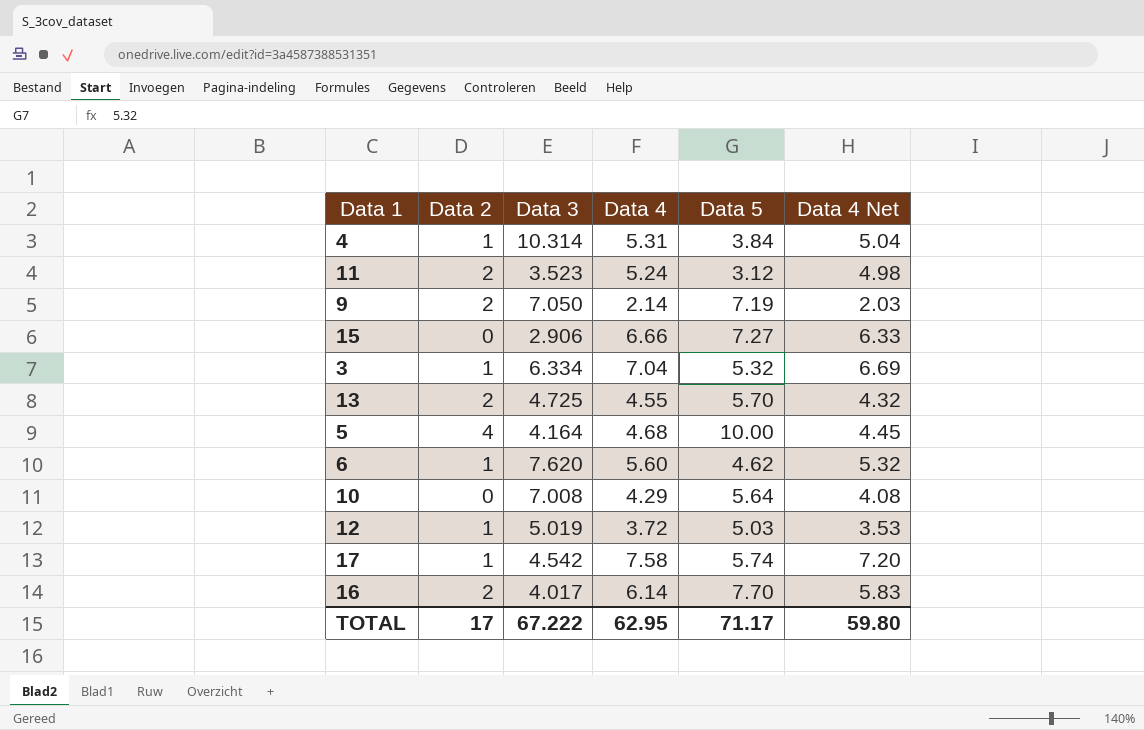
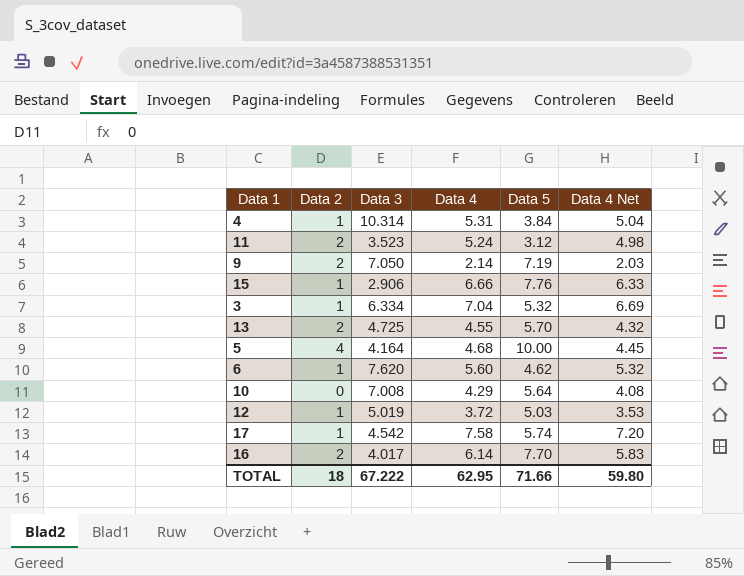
15 | Data 2: 0 -> 1
15 | Data 5: 7.27 -> 7.76
TOTAL | Data 2: 17 -> 18
TOTAL | Data 5: 71.17 -> 71.66

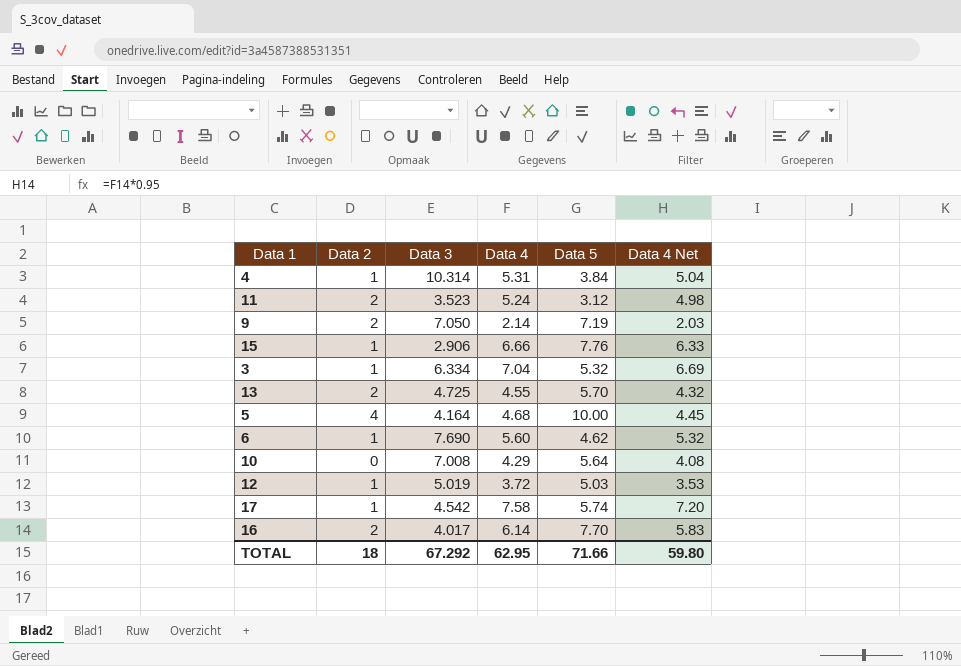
6 | Data 3: 7.620 -> 7.690
TOTAL | Data 3: 67.222 -> 67.292

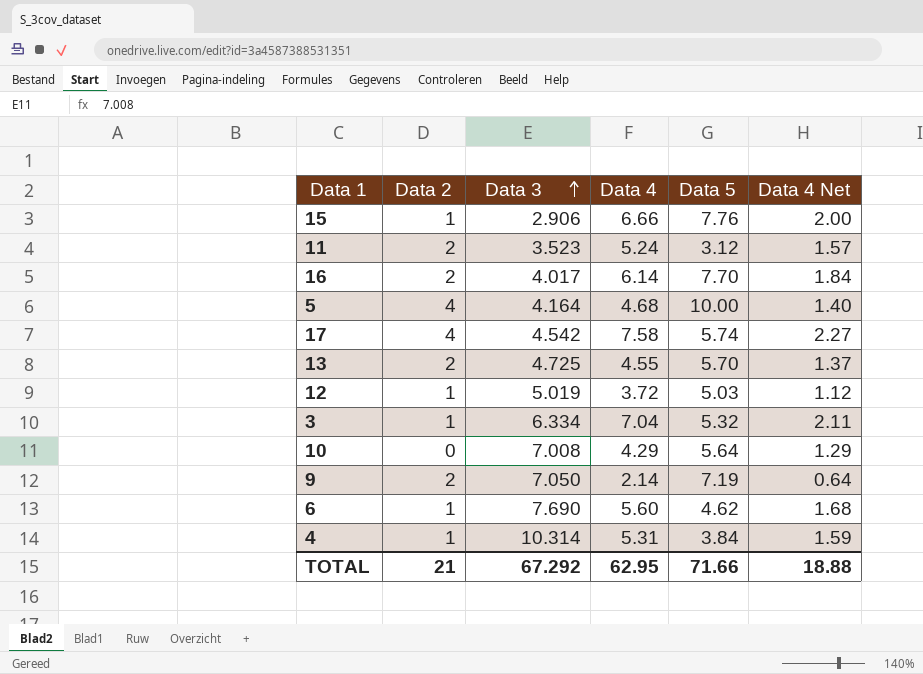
row order: none -> Data 3 ascending
column Data 4 Net | formula: [Data 4] * 0.95 -> [Data 4] * 0.3
17 | Data 2: 1 -> 4
TOTAL | Data 2: 18 -> 21
TOTAL | Data 4 Net: 59.80 -> 18.88

